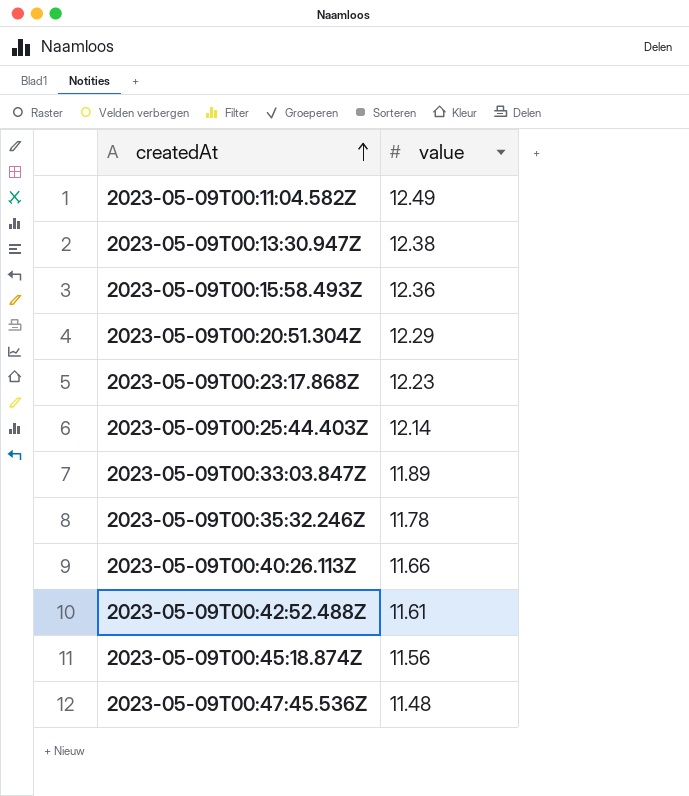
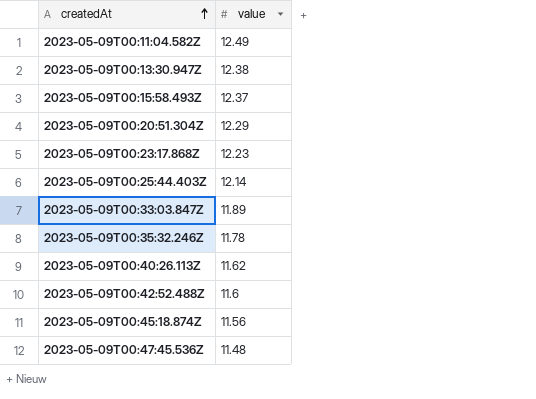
2023-05-09T00:15:58.493Z | value: 12.36 -> 12.37
2023-05-09T00:40:26.113Z | value: 11.66 -> 11.62
2023-05-09T00:42:52.488Z | value: 11.61 -> 11.6

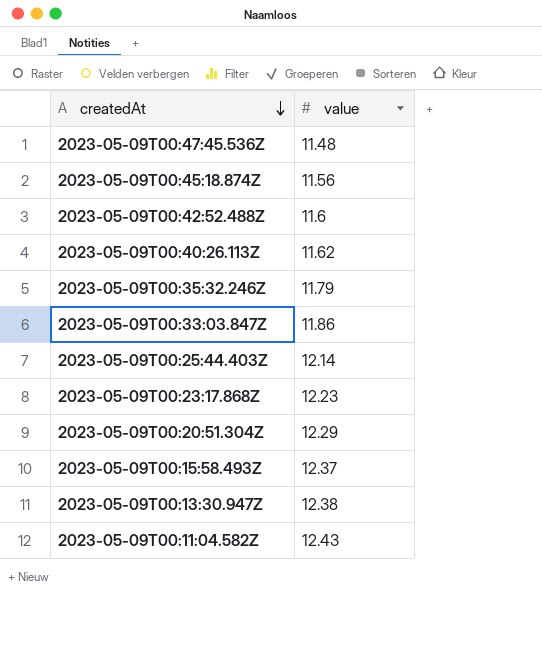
row order: createdAt ascending -> createdAt descending
2023-05-09T00:35:32.246Z | value: 11.78 -> 11.79
2023-05-09T00:33:03.847Z | value: 11.89 -> 11.86
2023-05-09T00:11:04.582Z | value: 12.49 -> 12.43

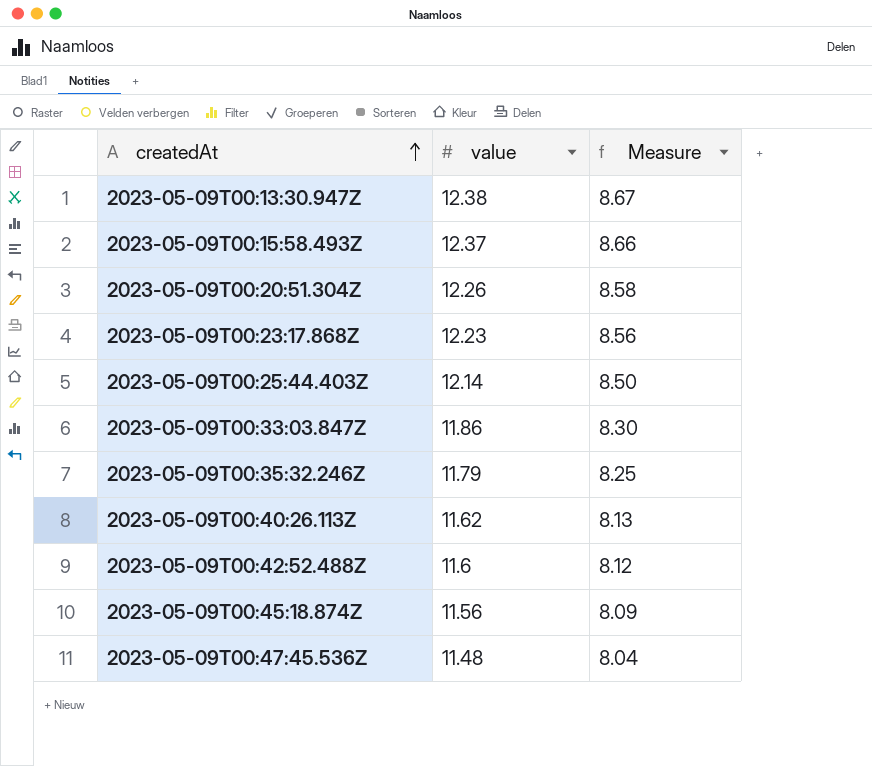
row order: createdAt descending -> createdAt ascending
column Measure | formula: none -> [value] * 0.7
row 2023-05-09T00:11:04.582Z: 12.43 -> none
2023-05-09T00:20:51.304Z | value: 12.29 -> 12.26

